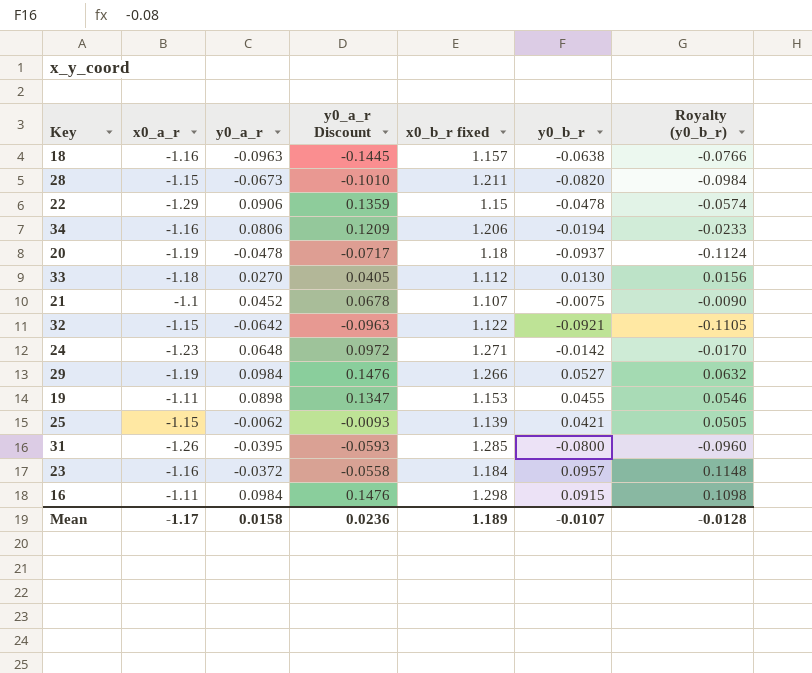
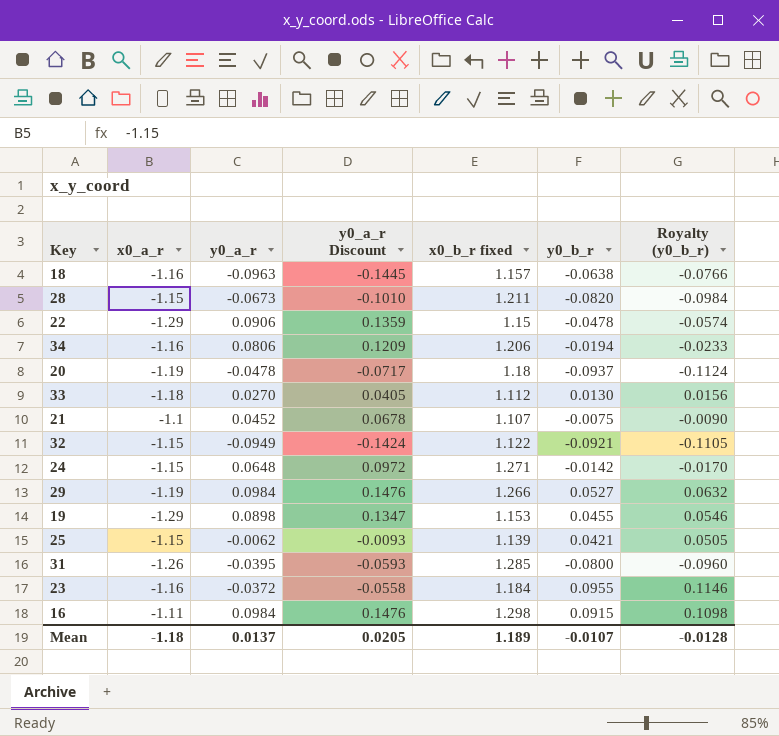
32 | y0_a_r: -0.0642 -> -0.0949
32 | y0_a_r Discount: -0.0963 -> -0.1424
24 | x0_a_r: -1.23 -> -1.15
19 | x0_a_r: -1.11 -> -1.29
23 | y0_b_r: 0.0957 -> 0.0955
23 | Royalty (y0_b_r): 0.1148 -> 0.1146
Mean | x0_a_r: -1.17 -> -1.18
Mean | y0_a_r: 0.0158 -> 0.0137
Mean | y0_a_r Discount: 0.0236 -> 0.0205

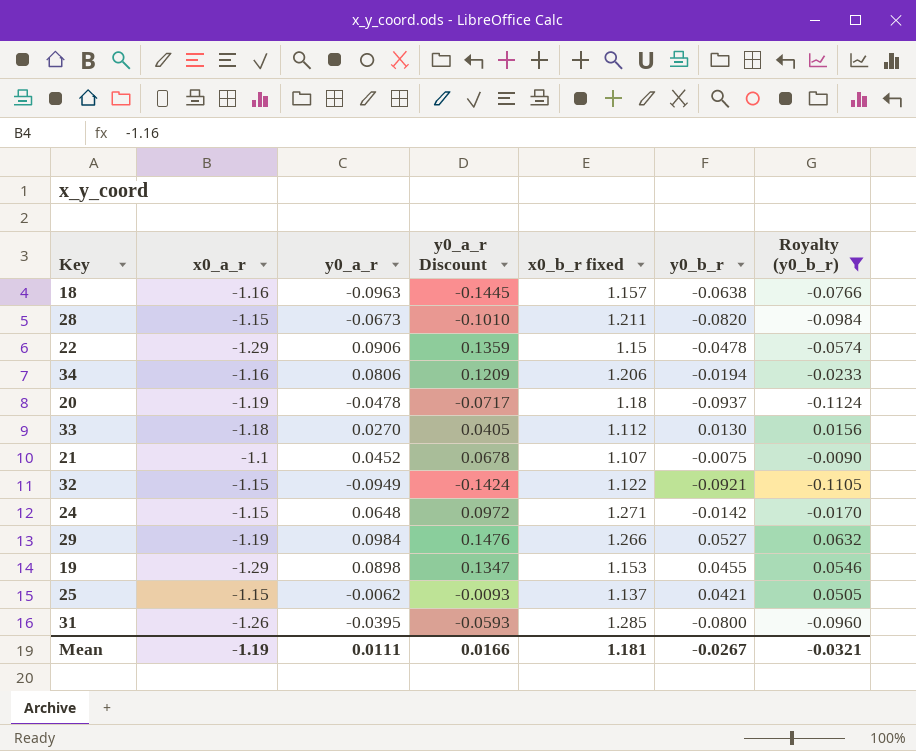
filter: none -> Royalty (y0_b_r) <= 0.0632
25 | x0_b_r fixed: 1.139 -> 1.137
Mean | x0_a_r: -1.18 -> -1.19
Mean | y0_a_r: 0.0137 -> 0.0111
Mean | y0_a_r Discount: 0.0205 -> 0.0166
Mean | x0_b_r fixed: 1.189 -> 1.181
Mean | y0_b_r: -0.0107 -> -0.0267
Mean | Royalty (y0_b_r): -0.0128 -> -0.0321

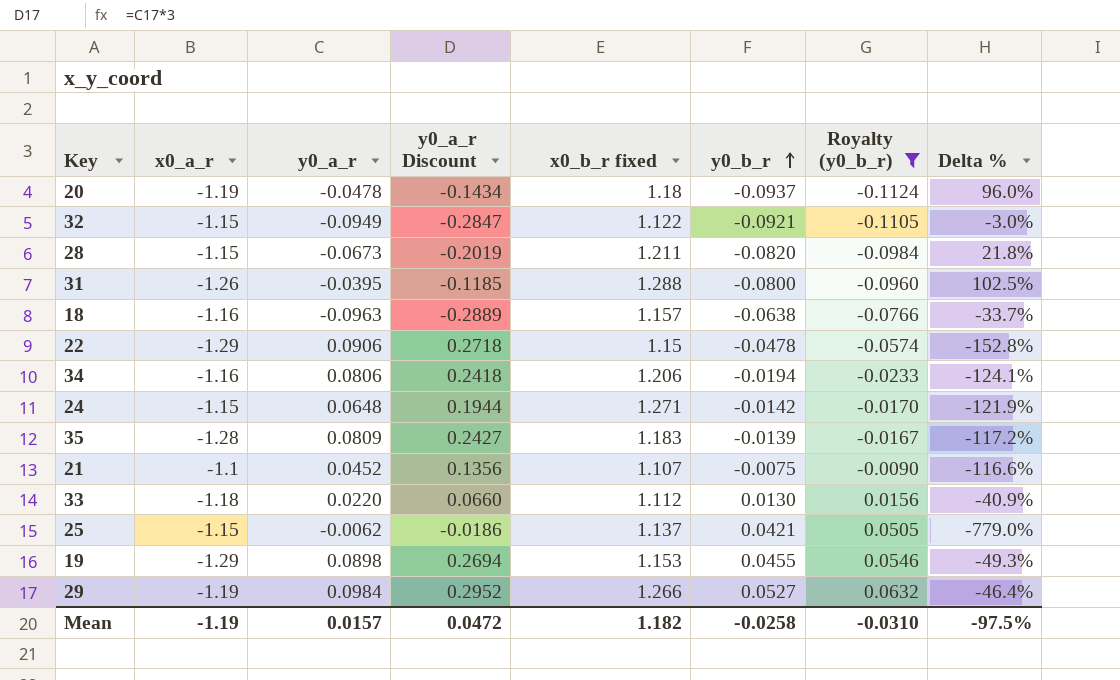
row order: none -> y0_b_r ascending
column y0_a_r Discount | formula: [y0_a_r] * 1.5 -> [y0_a_r] * 3
column Delta % | formula: none -> ([y0_b_r] - [y0_a_r]) / [y0_a_r]
31 | x0_b_r fixed: 1.285 -> 1.288
row 35: none -> -1.28 | 0.0809 | 0.2427 | 1.183 | -0.0139 | -0.0167 | -117.2%
33 | y0_a_r: 0.0270 -> 0.0220
Mean | y0_a_r: 0.0111 -> 0.0157
Mean | y0_a_r Discount: 0.0166 -> 0.0472
Mean | x0_b_r fixed: 1.181 -> 1.182
Mean | y0_b_r: -0.0267 -> -0.0258
Mean | Royalty (y0_b_r): -0.0321 -> -0.0310

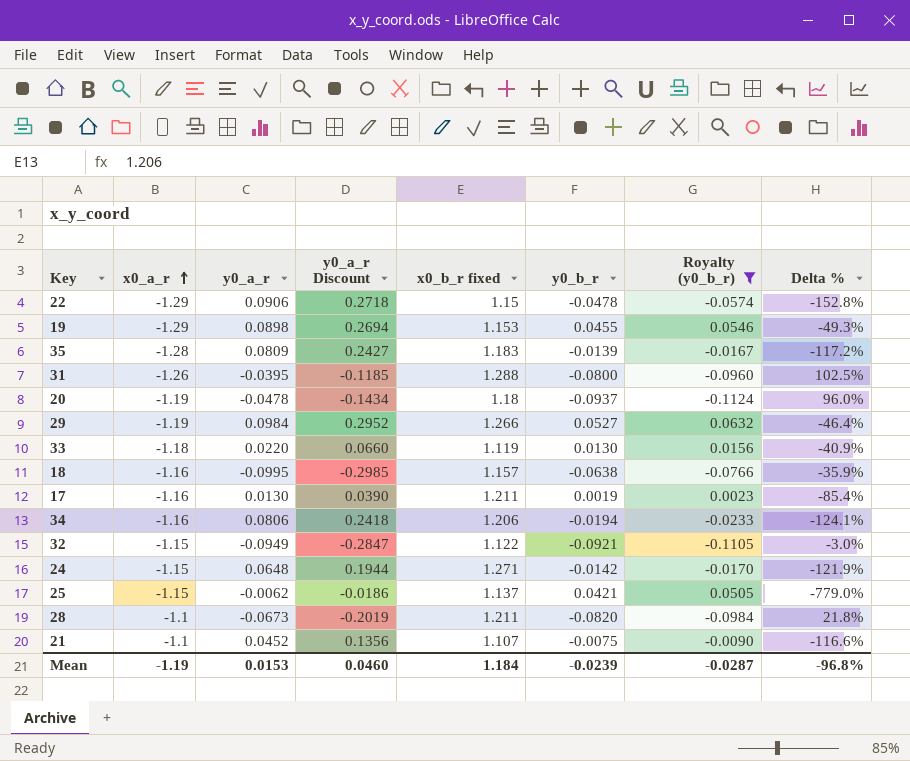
row order: y0_b_r ascending -> x0_a_r ascending
33 | x0_b_r fixed: 1.112 -> 1.119
18 | y0_a_r: -0.0963 -> -0.0995
18 | y0_a_r Discount: -0.2889 -> -0.2985
18 | Delta %: -33.7% -> -35.9%
row 17: none -> -1.16 | 0.0130 | 0.0390 | 1.211 | 0.0019 | 0.0023 | -85.4%
28 | x0_a_r: -1.15 -> -1.1
Mean | y0_a_r: 0.0157 -> 0.0153
Mean | y0_a_r Discount: 0.0472 -> 0.0460
Mean | x0_b_r fixed: 1.182 -> 1.184
Mean | y0_b_r: -0.0258 -> -0.0239
Mean | Royalty (y0_b_r): -0.0310 -> -0.0287
Mean | Delta %: -97.5% -> -96.8%

